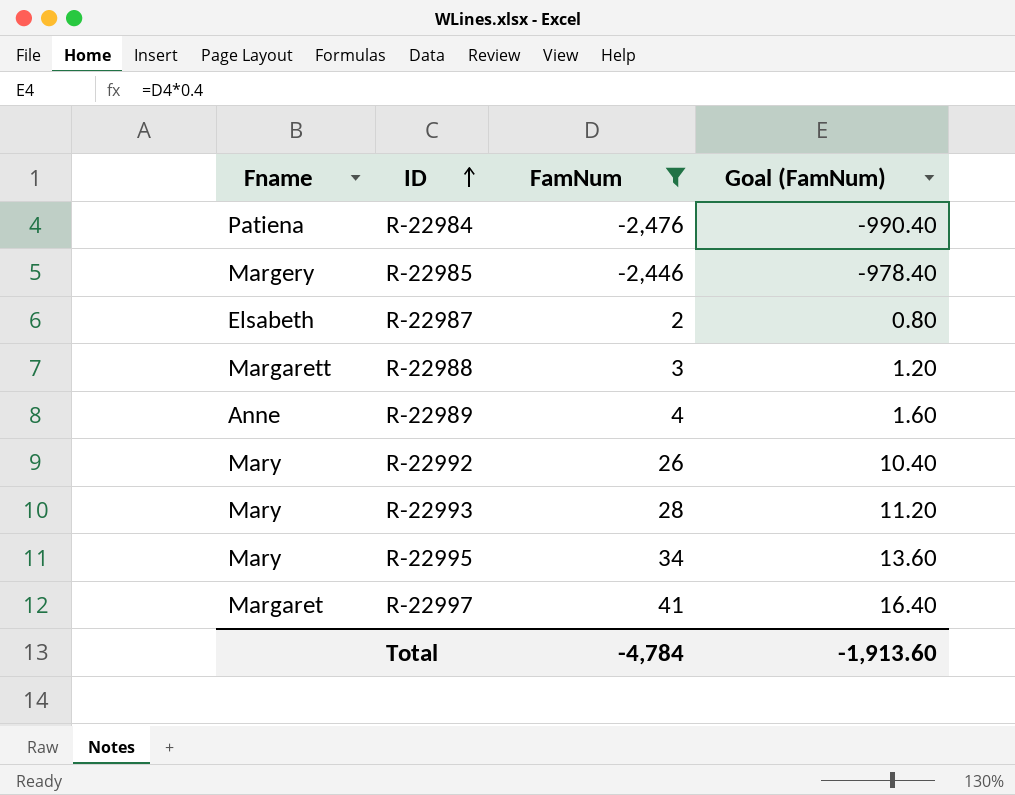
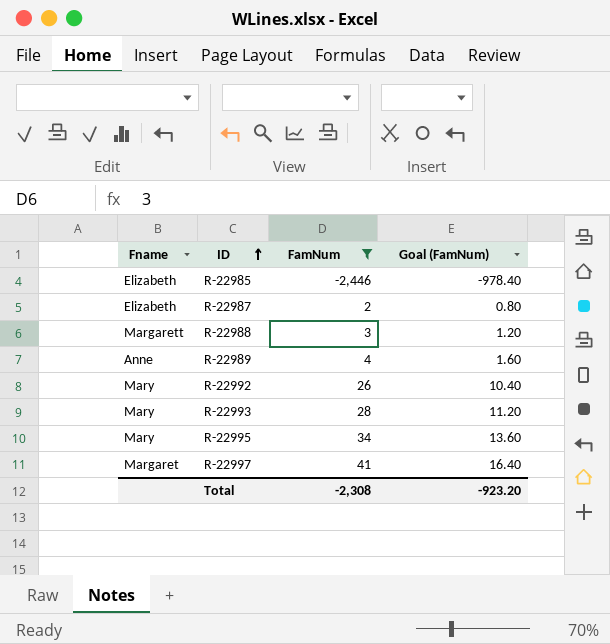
row R-22984: Patiena | -2,476 | -990.40 -> none
R-22985 | Fname: Margery -> Elizabeth
R-22987 | Fname: Elsabeth -> Elizabeth
Total | FamNum: -4,784 -> -2,308
Total | Goal (FamNum): -1,913.60 -> -923.20

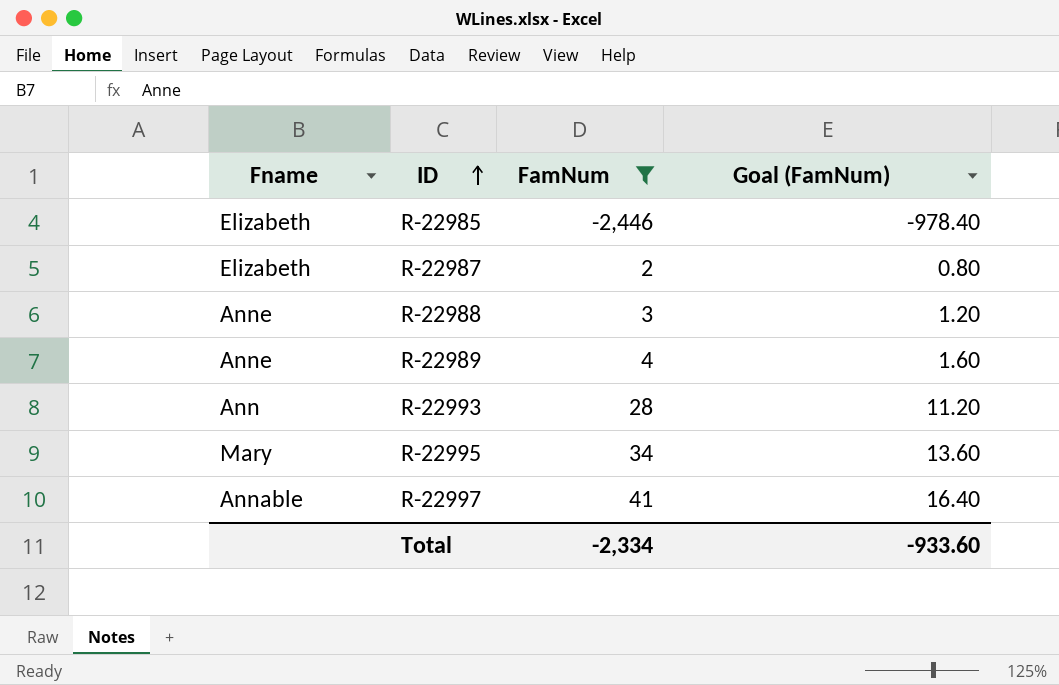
row R-22992: Mary | 26 | 10.40 -> none
R-22988 | Fname: Margarett -> Anne
R-22993 | Fname: Mary -> Ann
R-22997 | Fname: Margaret -> Annable
Total | FamNum: -2,308 -> -2,334
Total | Goal (FamNum): -923.20 -> -933.60

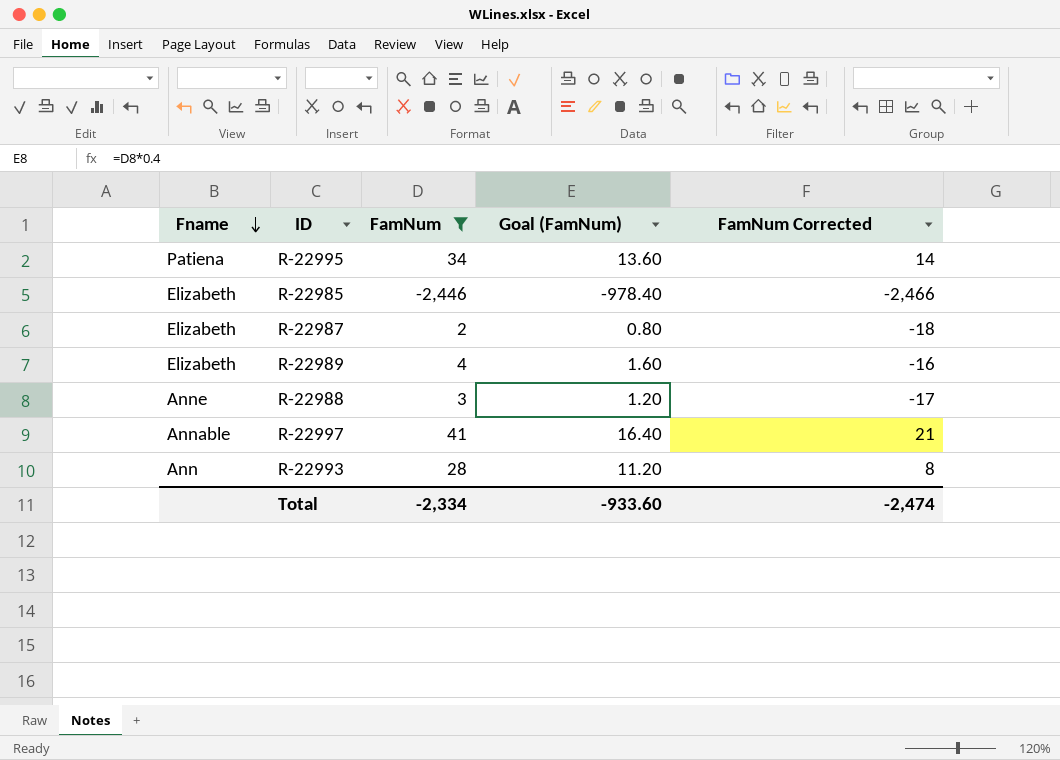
row order: ID ascending -> Fname descending
column FamNum Corrected | formula: none -> [FamNum] - 20
R-22995 | Fname: Mary -> Patiena
R-22989 | Fname: Anne -> Elizabeth

